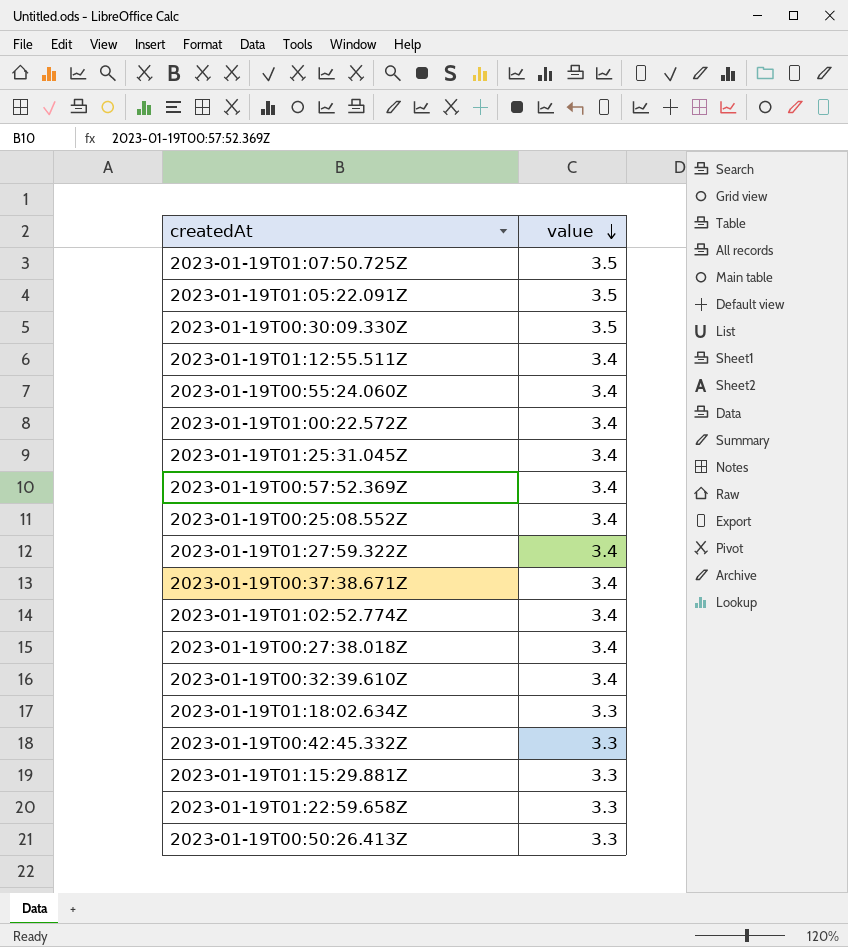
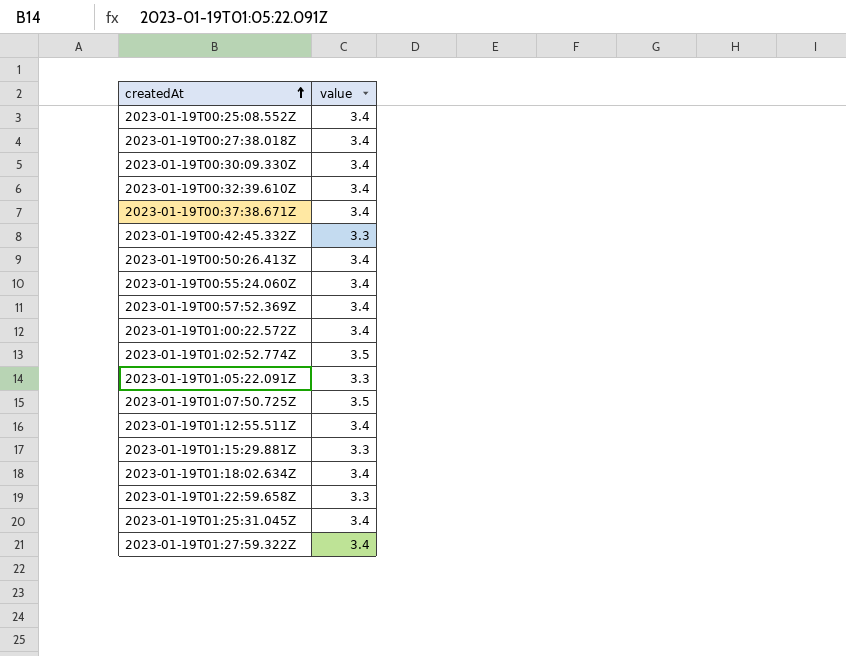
row order: value descending -> createdAt ascending
2023-01-19T00:30:09.330Z | value: 3.5 -> 3.4
2023-01-19T00:50:26.413Z | value: 3.3 -> 3.4
2023-01-19T01:02:52.774Z | value: 3.4 -> 3.5
2023-01-19T01:05:22.091Z | value: 3.5 -> 3.3
2023-01-19T01:18:02.634Z | value: 3.3 -> 3.4

